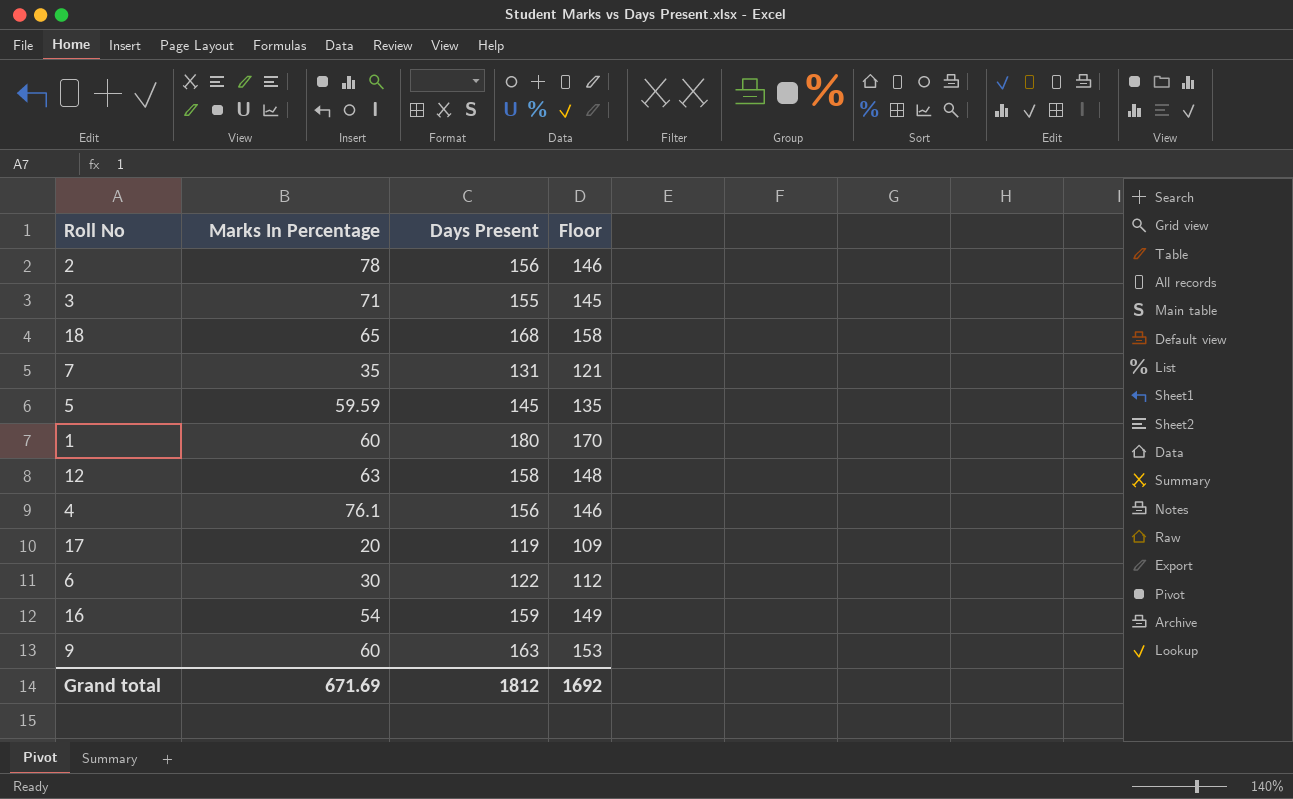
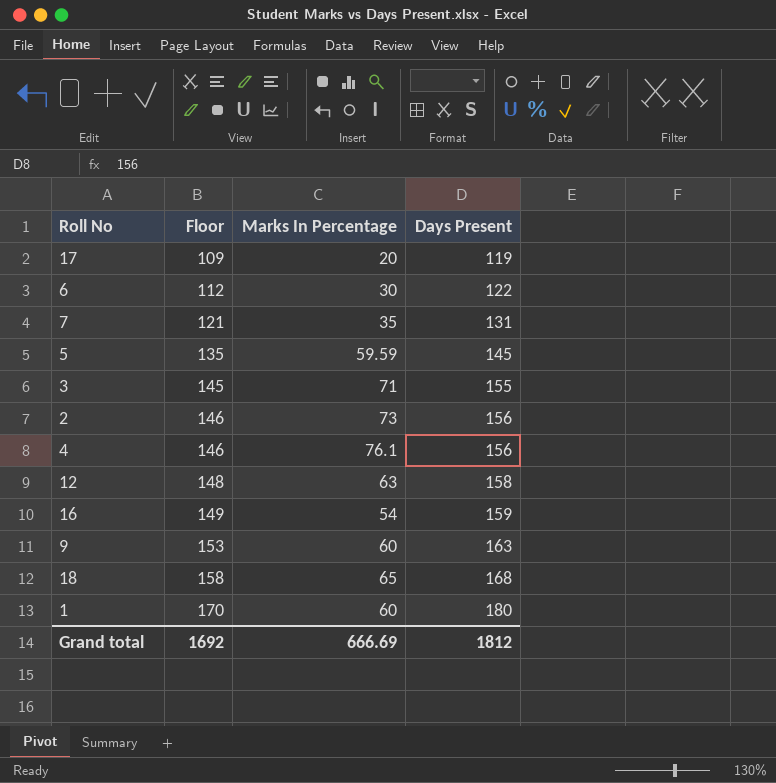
row order: none -> Floor ascending
column Floor | position: 4 -> 2
2 | Marks In Percentage: 78 -> 73
Grand total | Marks In Percentage: 671.69 -> 666.69

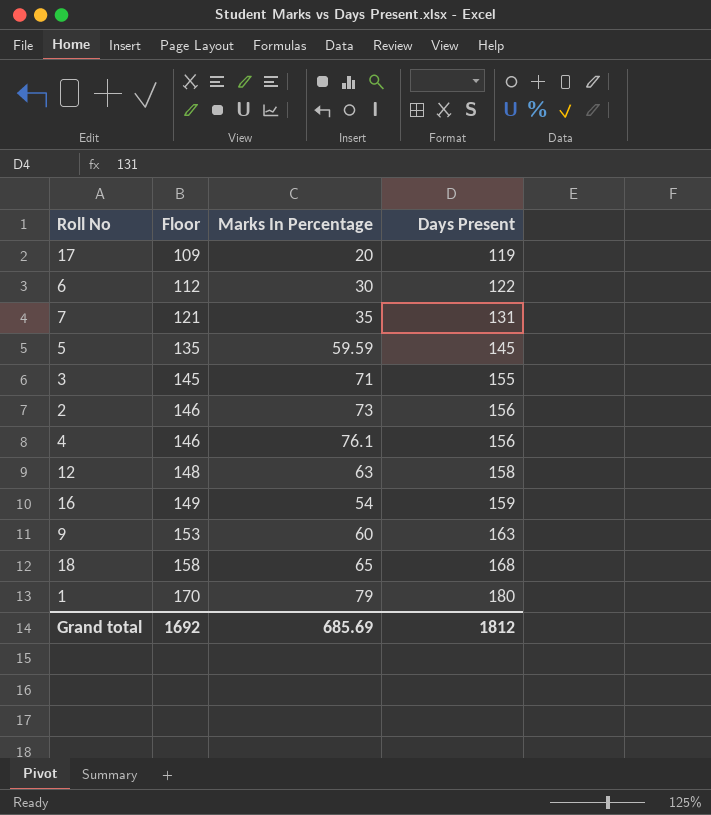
1 | Marks In Percentage: 60 -> 79
Grand total | Marks In Percentage: 666.69 -> 685.69

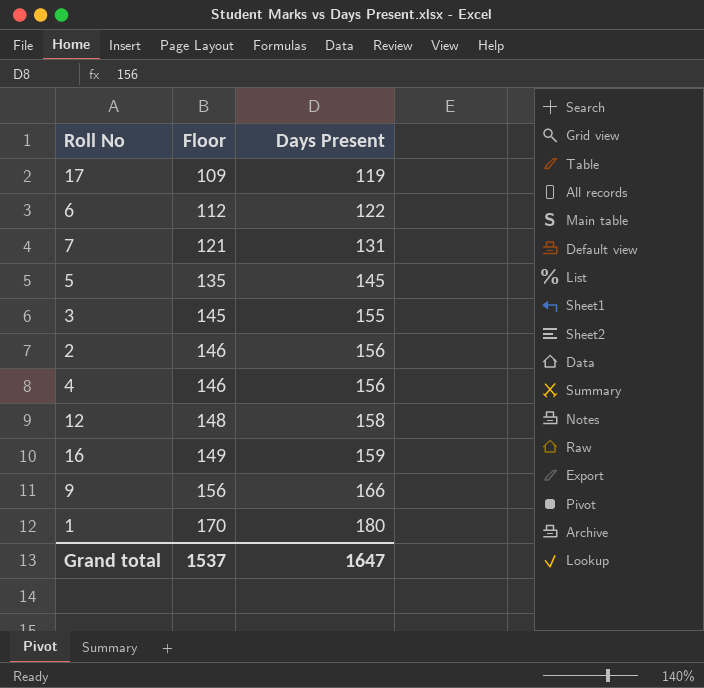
column Marks In Percentage | position: 3 -> none
row 18: 158 | 65 | 168 -> none
9 | Floor: 153 -> 156
9 | Days Present: 163 -> 166
Grand total | Floor: 1692 -> 1537
Grand total | Days Present: 1812 -> 1647

